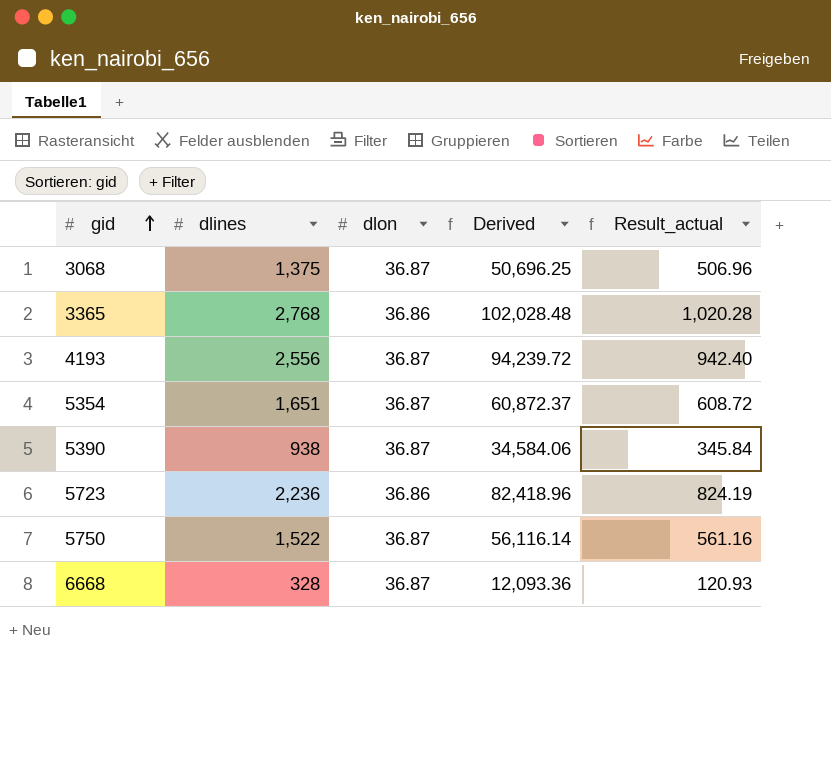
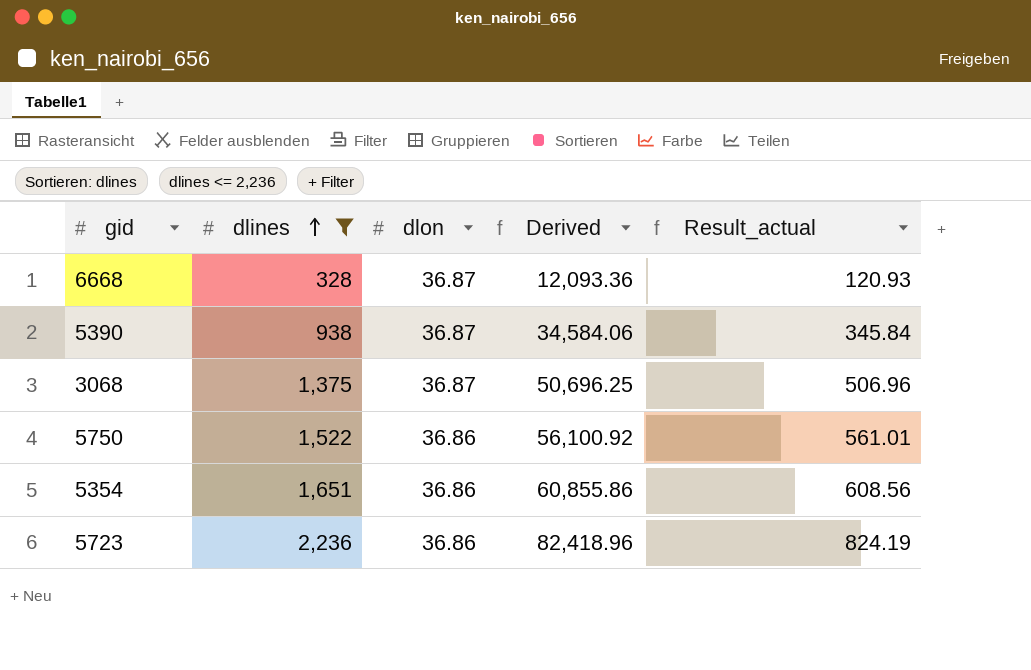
filter: none -> dlines <= 2,236
row order: gid ascending -> dlines ascending
5750 | dlon: 36.87 -> 36.86
5750 | Derived: 56,116.14 -> 56,100.92
5750 | Result_actual: 561.16 -> 561.01
5354 | dlon: 36.87 -> 36.86
5354 | Derived: 60,872.37 -> 60,855.86
5354 | Result_actual: 608.72 -> 608.56

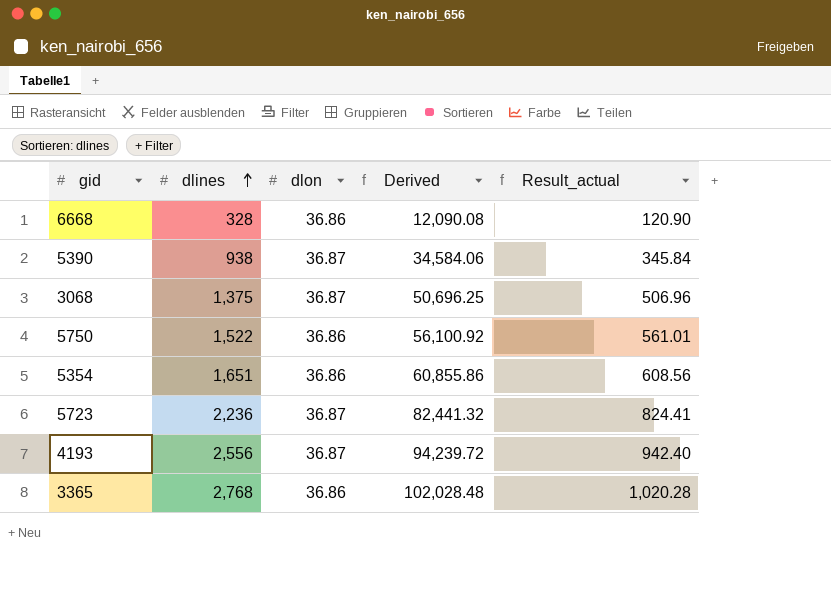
filter: dlines <= 2,236 -> none
6668 | dlon: 36.87 -> 36.86
6668 | Derived: 12,093.36 -> 12,090.08
6668 | Result_actual: 120.93 -> 120.90
5723 | dlon: 36.86 -> 36.87
5723 | Derived: 82,418.96 -> 82,441.32
5723 | Result_actual: 824.19 -> 824.41

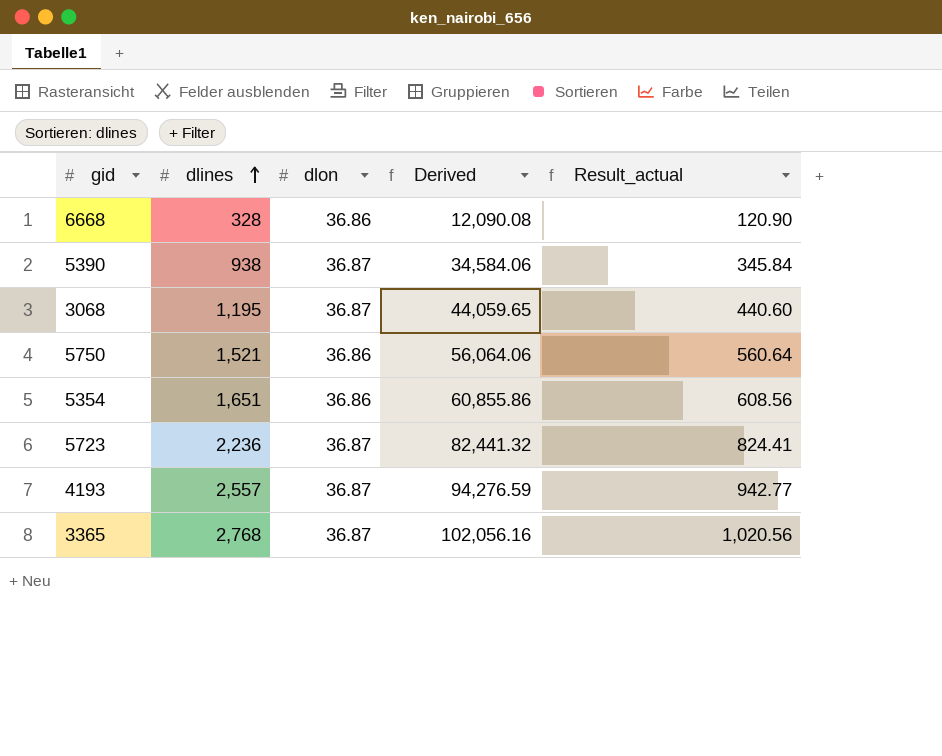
3068 | dlines: 1,375 -> 1,195
3068 | Derived: 50,696.25 -> 44,059.65
3068 | Result_actual: 506.96 -> 440.60
5750 | dlines: 1,522 -> 1,521
5750 | Derived: 56,100.92 -> 56,064.06
5750 | Result_actual: 561.01 -> 560.64
4193 | dlines: 2,556 -> 2,557
4193 | Derived: 94,239.72 -> 94,276.59
4193 | Result_actual: 942.40 -> 942.77
3365 | dlon: 36.86 -> 36.87
3365 | Derived: 102,028.48 -> 102,056.16
3365 | Result_actual: 1,020.28 -> 1,020.56

